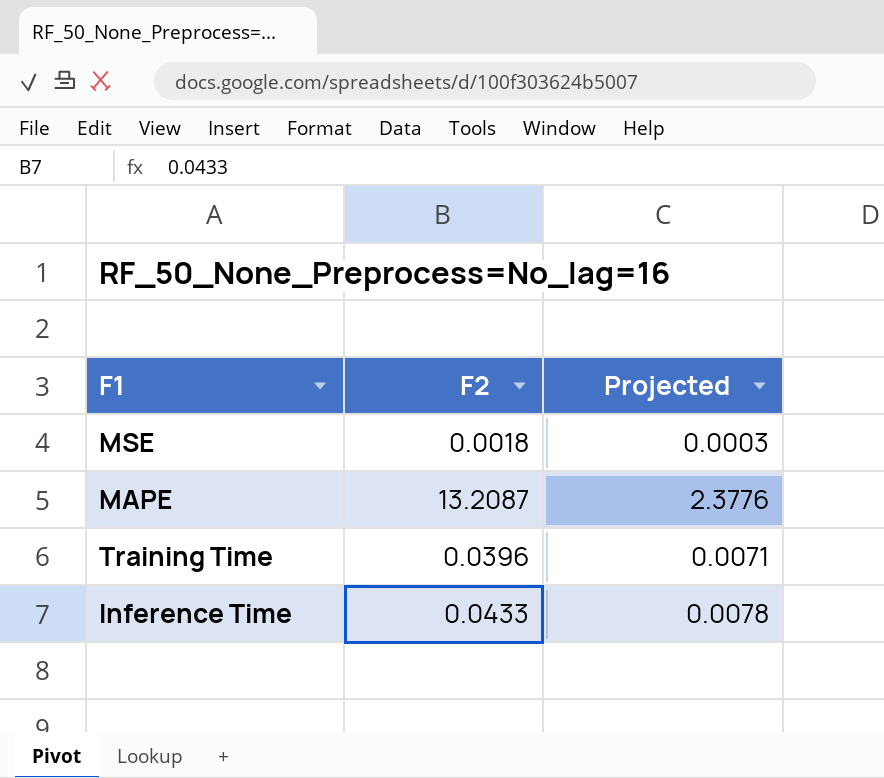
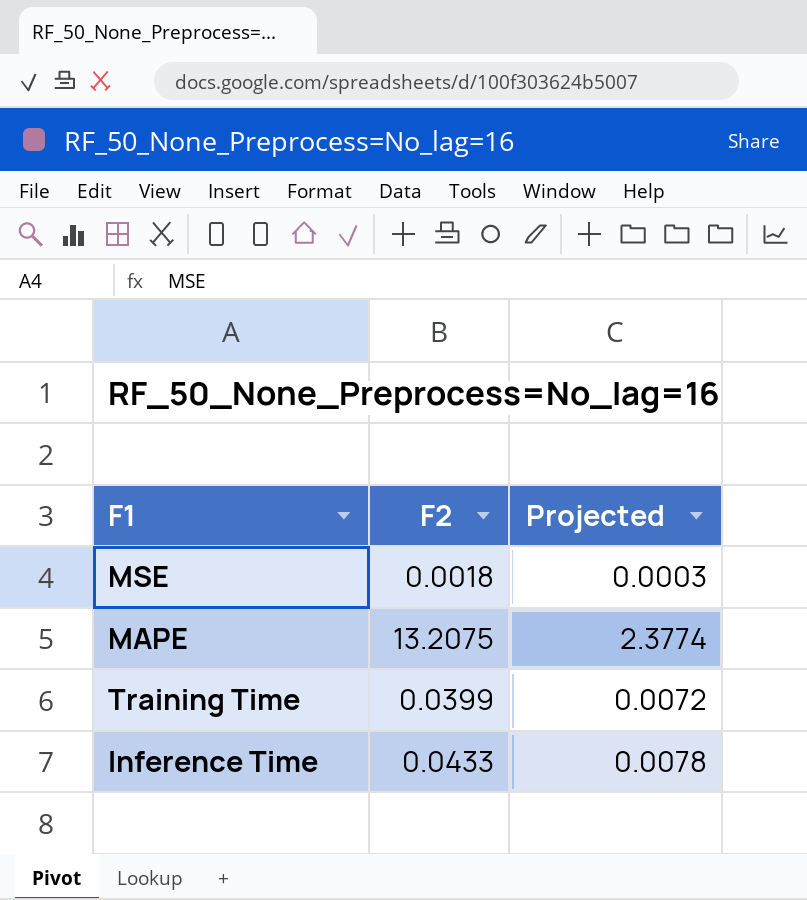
MAPE | F2: 13.2087 -> 13.2075
MAPE | Projected: 2.3776 -> 2.3774
Training Time | F2: 0.0396 -> 0.0399
Training Time | Projected: 0.0071 -> 0.0072

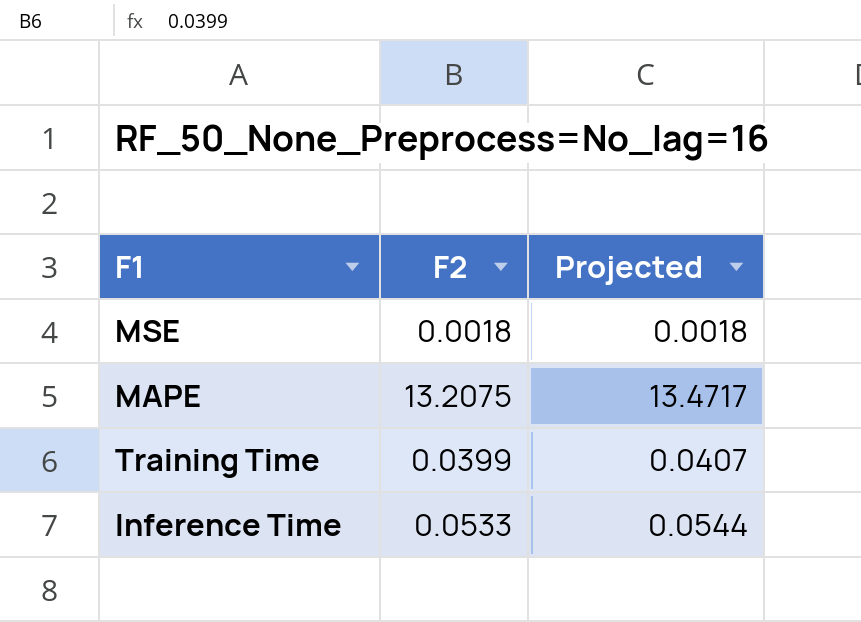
column Projected | formula: [F2] * 0.18 -> [F2] * 1.02
Inference Time | F2: 0.0433 -> 0.0533

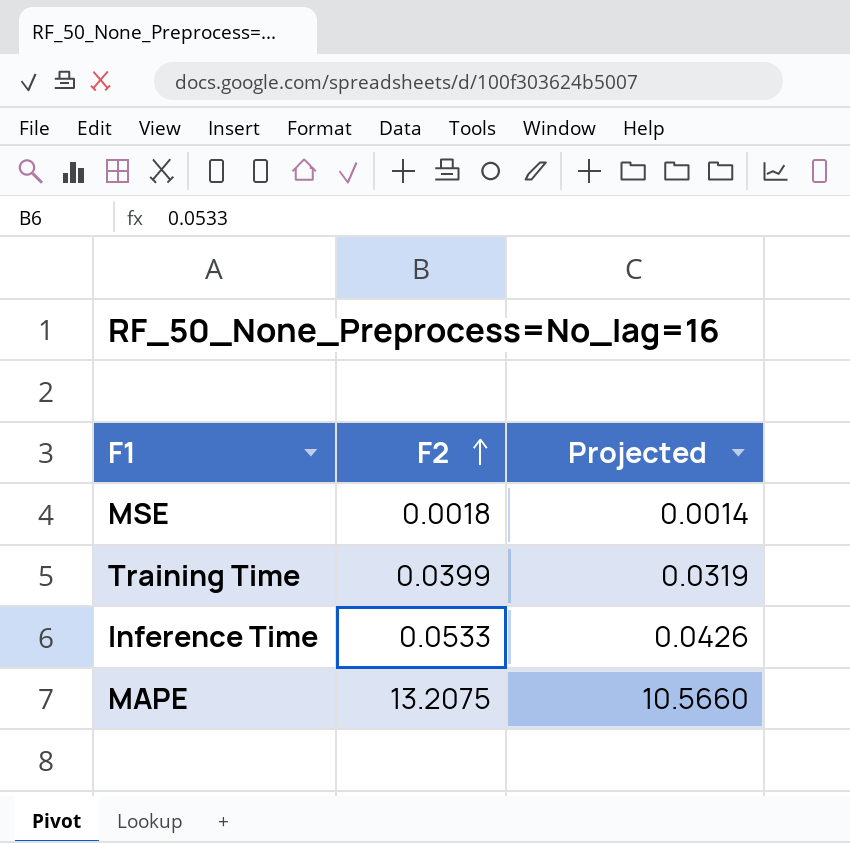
row order: none -> F2 ascending
column Projected | formula: [F2] * 1.02 -> [F2] * 0.8

